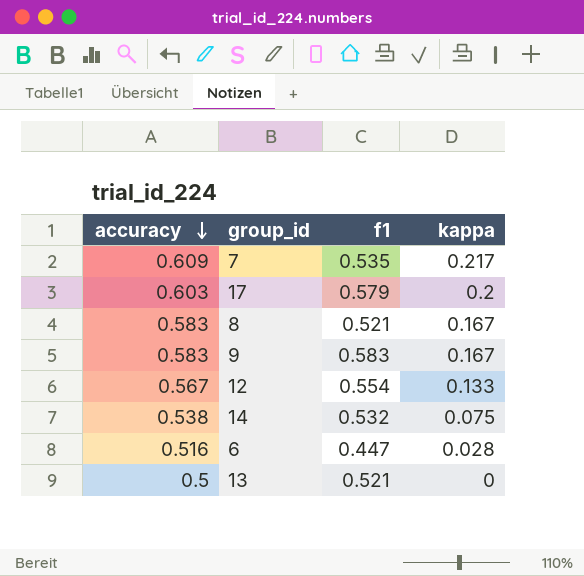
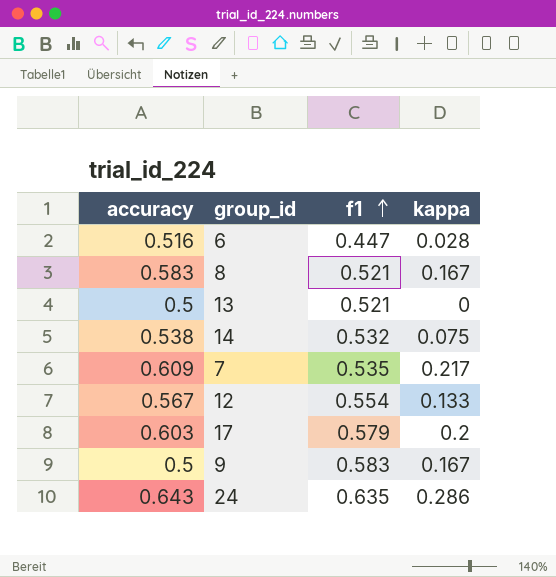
row order: accuracy descending -> f1 ascending
9 | accuracy: 0.583 -> 0.5
row 24: none -> 0.643 | 0.635 | 0.286

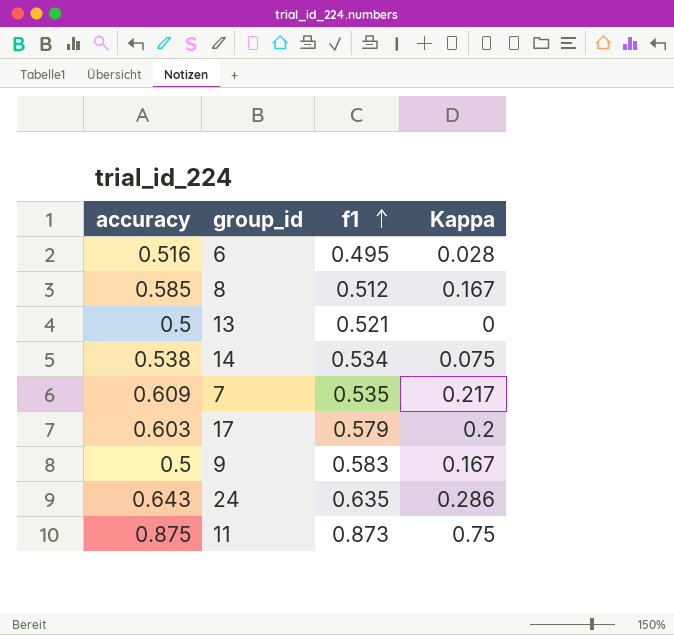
column name: kappa -> Kappa
row 12: 0.567 | 0.554 | 0.133 -> none
6 | f1: 0.447 -> 0.495
8 | accuracy: 0.583 -> 0.585
8 | f1: 0.521 -> 0.512
14 | f1: 0.532 -> 0.534
row 11: none -> 0.875 | 0.873 | 0.75

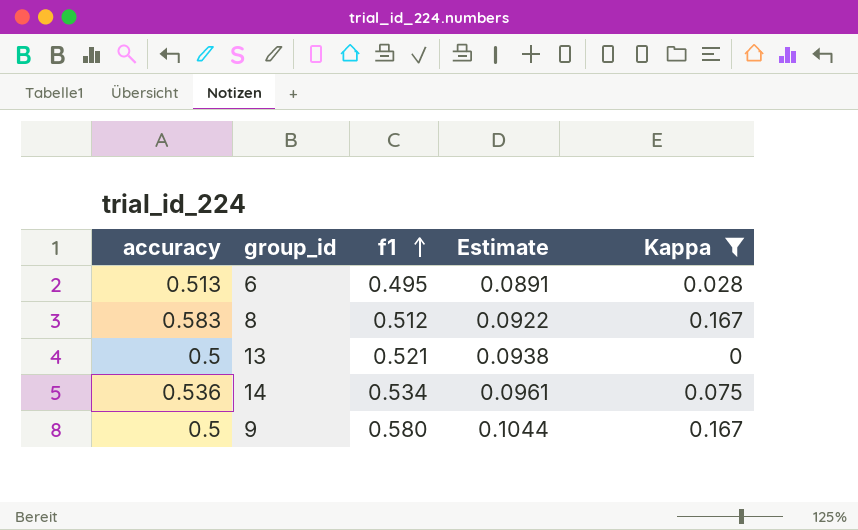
filter: none -> Kappa <= 0.167
column Estimate | formula: none -> [f1] * 0.18
6 | accuracy: 0.516 -> 0.513
8 | accuracy: 0.585 -> 0.583
14 | accuracy: 0.538 -> 0.536
9 | f1: 0.583 -> 0.580

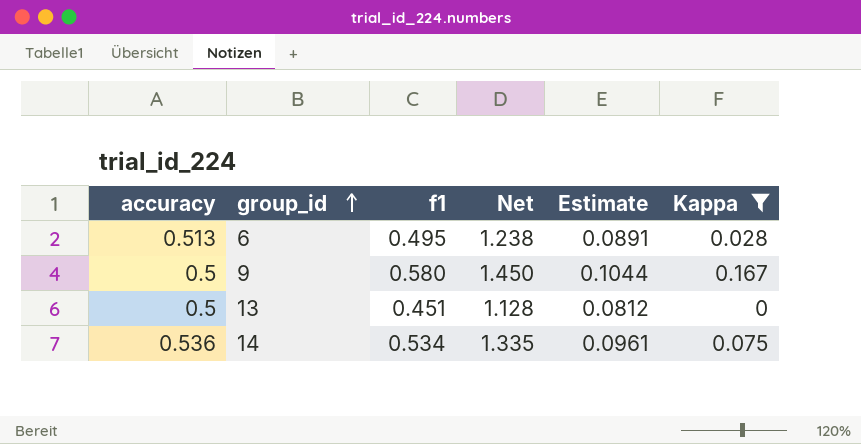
row order: f1 ascending -> group_id ascending
column Net | formula: none -> [f1] * 2.5
row 8: 0.583 | 0.512 | 0.0922 | 0.167 -> none
13 | f1: 0.521 -> 0.451
13 | Estimate: 0.0938 -> 0.0812

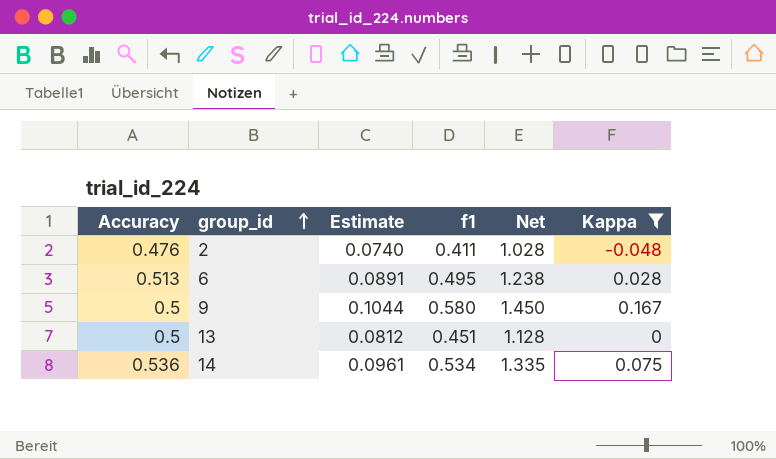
column name: accuracy -> Accuracy
column Estimate | position: 5 -> 3
row 2: none -> 0.476 | 0.0740 | 0.411 | 1.028 | -0.048

